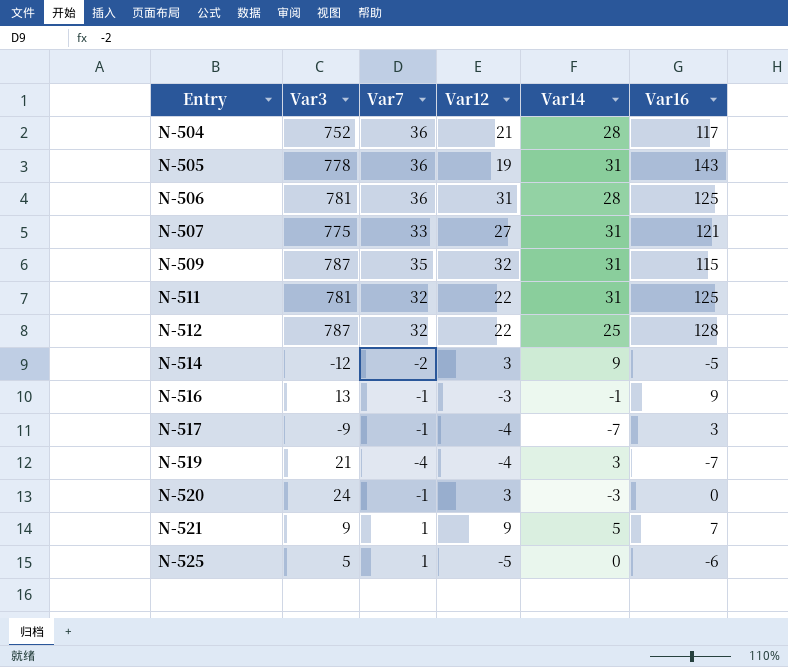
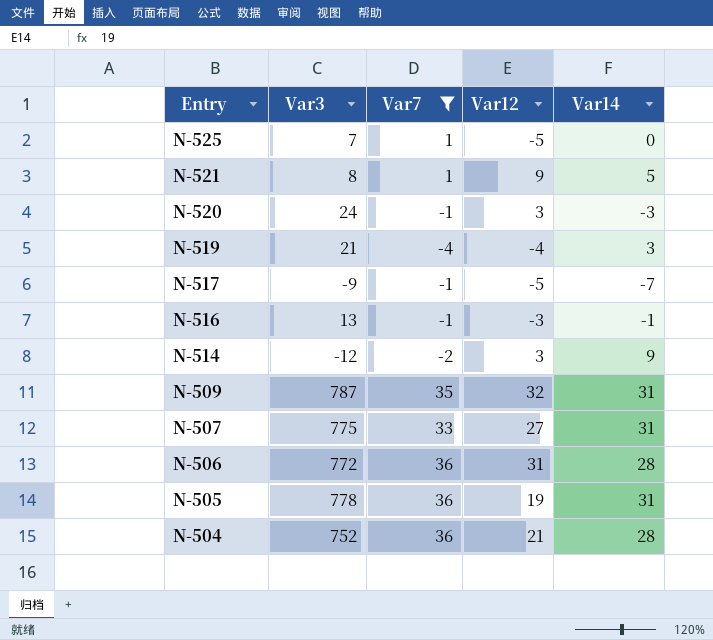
filter: none -> Var7 != 32
row order: Entry ascending -> Entry descending
column Var16 | position: 6 -> none
N-525 | Var3: 5 -> 7
N-521 | Var3: 9 -> 8
N-517 | Var12: -4 -> -5
N-506 | Var3: 781 -> 772

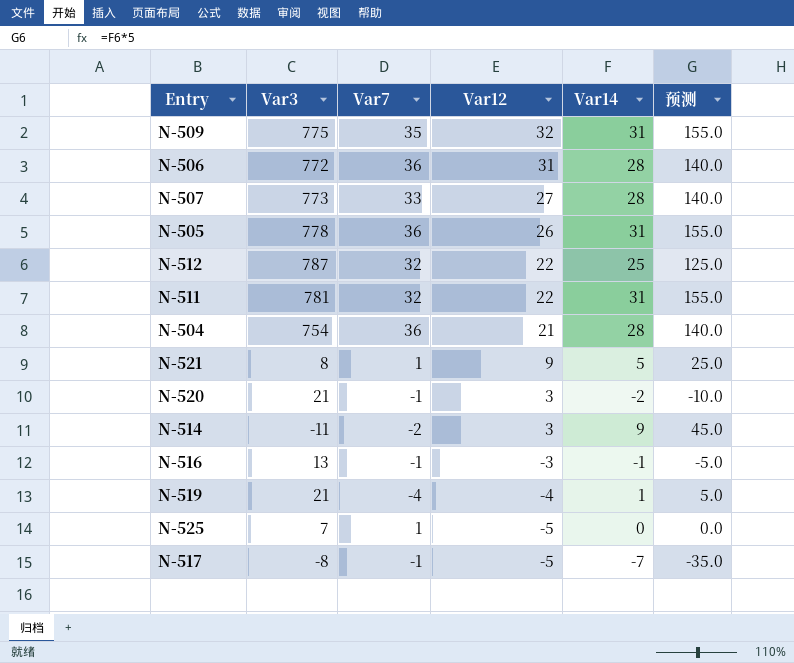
filter: Var7 != 32 -> none
row order: Entry descending -> Var12 descending
column 预测 | formula: none -> [Var14] * 5
N-509 | Var3: 787 -> 775
N-507 | Var3: 775 -> 773
N-507 | Var14: 31 -> 28
N-505 | Var12: 19 -> 26
N-504 | Var3: 752 -> 754
N-520 | Var3: 24 -> 21
N-520 | Var14: -3 -> -2
N-514 | Var3: -12 -> -11
N-519 | Var14: 3 -> 1
N-517 | Var3: -9 -> -8

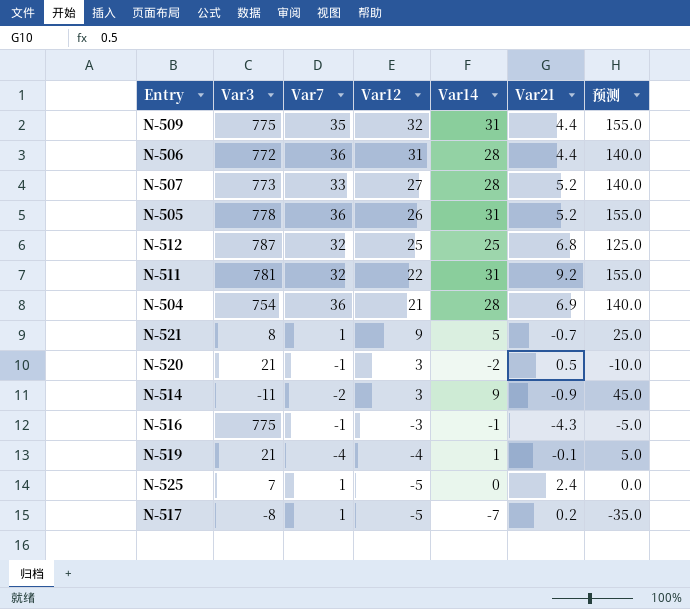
column Var21 | position: none -> 6
N-512 | Var12: 22 -> 25
N-516 | Var3: 13 -> 775
N-517 | Var7: -1 -> 1

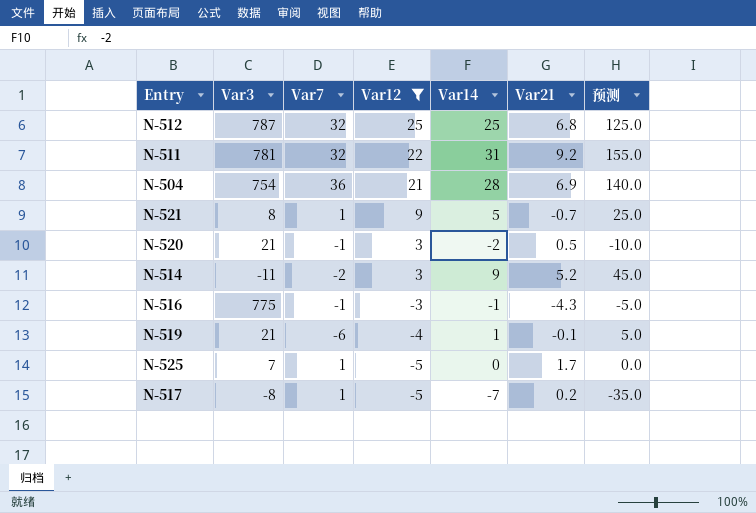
filter: none -> Var12 <= 25
N-514 | Var21: -0.9 -> 5.2
N-519 | Var7: -4 -> -6
N-525 | Var21: 2.4 -> 1.7

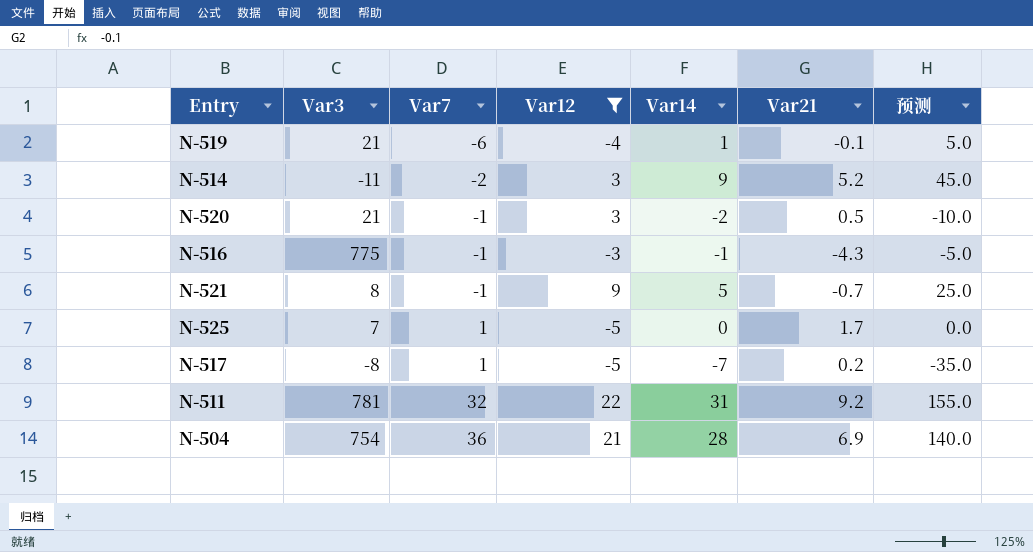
row order: Var12 descending -> Var7 ascending
row N-512: 787 | 32 | 25 | 25 | 6.8 | 125.0 -> none
N-521 | Var7: 1 -> -1

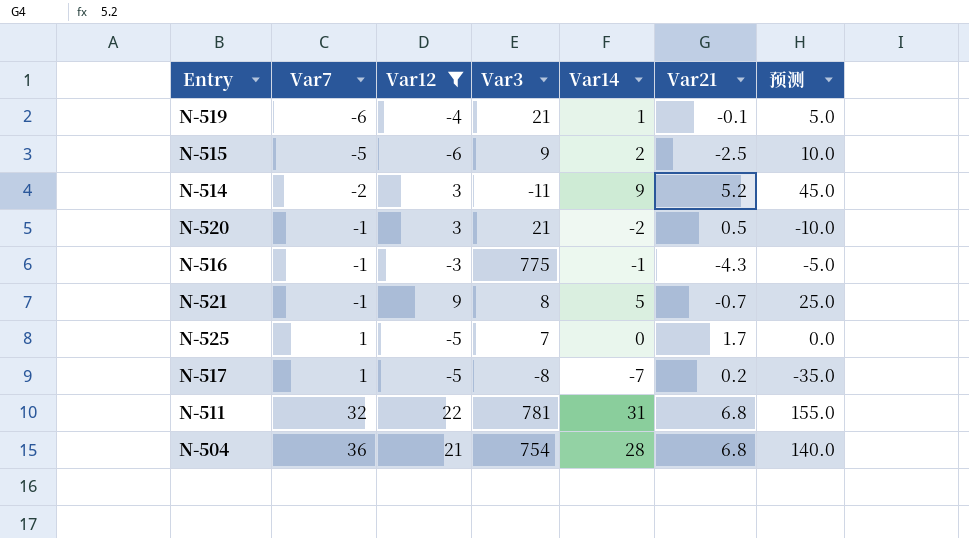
column Var3 | position: 2 -> 4
row N-515: none -> -5 | -6 | 9 | 2 | -2.5 | 10.0
N-511 | Var21: 9.2 -> 6.8
N-504 | Var21: 6.9 -> 6.8

